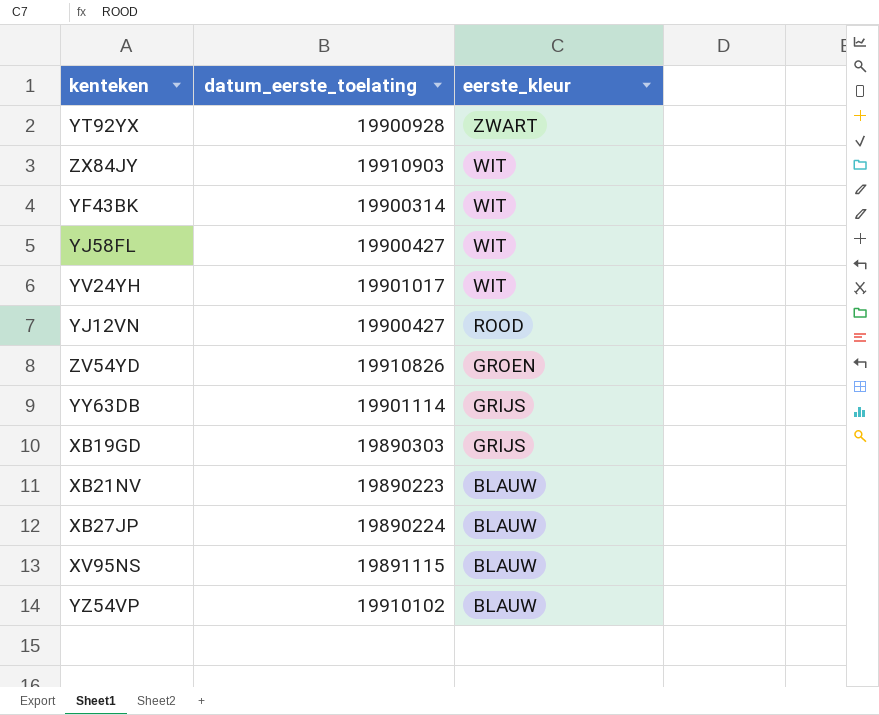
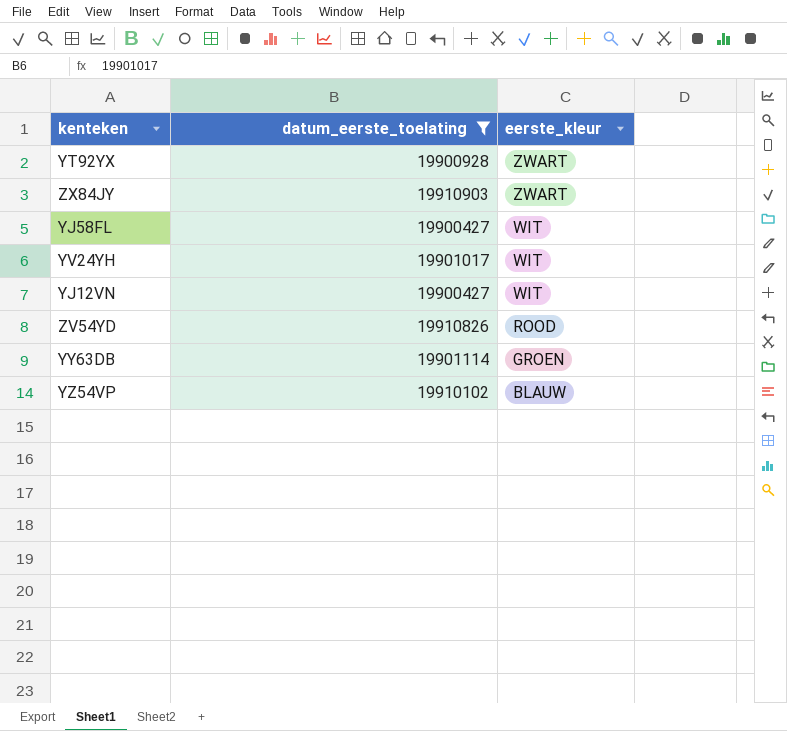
filter: none -> datum_eerste_toelating >= 19900427
ZX84JY | eerste_kleur: WIT -> ZWART
YJ12VN | eerste_kleur: ROOD -> WIT
ZV54YD | eerste_kleur: GROEN -> ROOD
YY63DB | eerste_kleur: GRIJS -> GROEN

